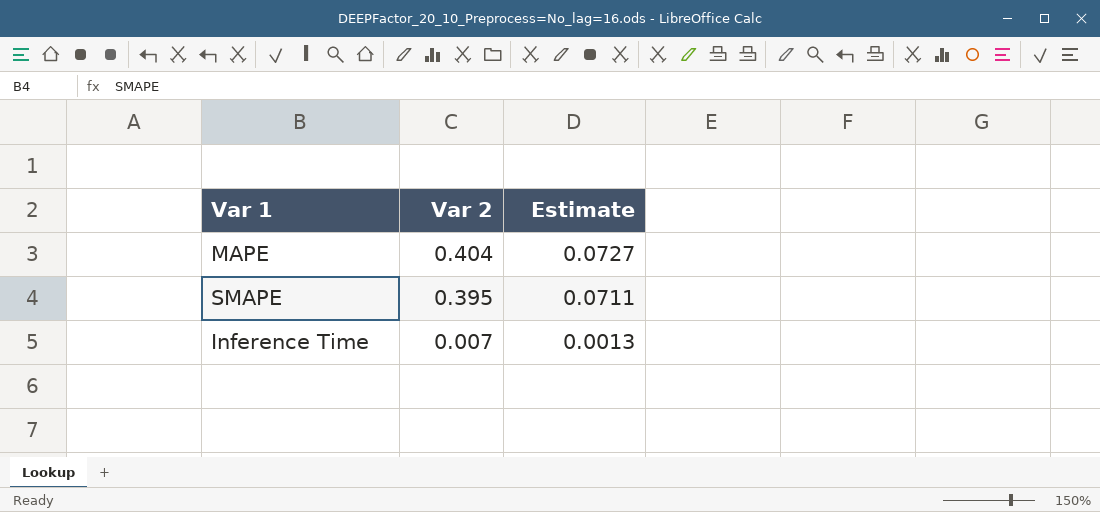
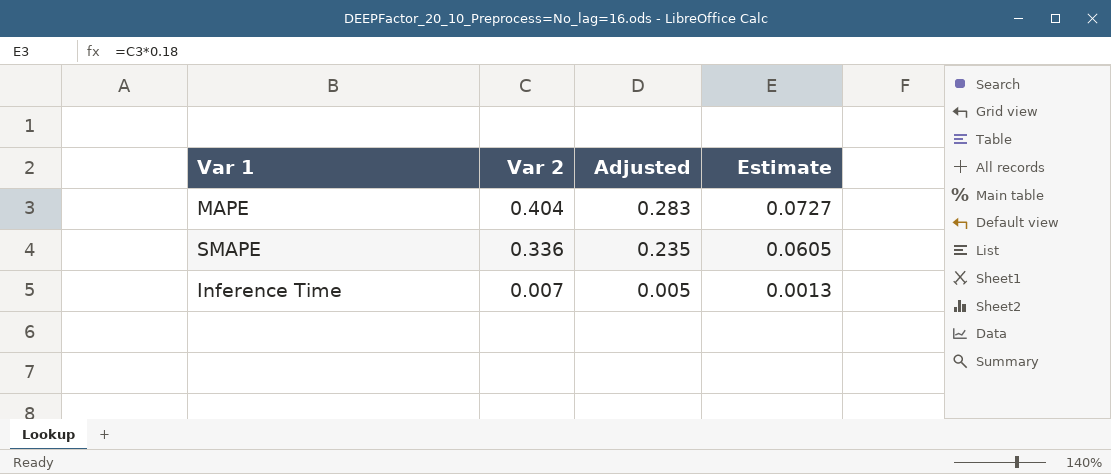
column Adjusted | formula: none -> [Var 2] * 0.7
SMAPE | Var 2: 0.395 -> 0.336
SMAPE | Estimate: 0.0711 -> 0.0605

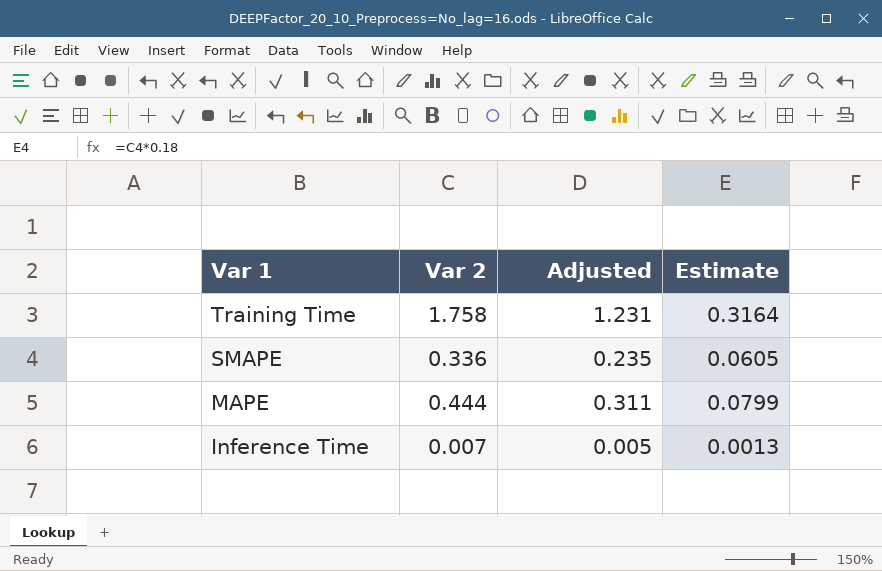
row order: Var 2 descending -> Var 1 descending
row Training Time: none -> 1.758 | 1.231 | 0.3164
MAPE | Var 2: 0.404 -> 0.444
MAPE | Adjusted: 0.283 -> 0.311
MAPE | Estimate: 0.0727 -> 0.0799

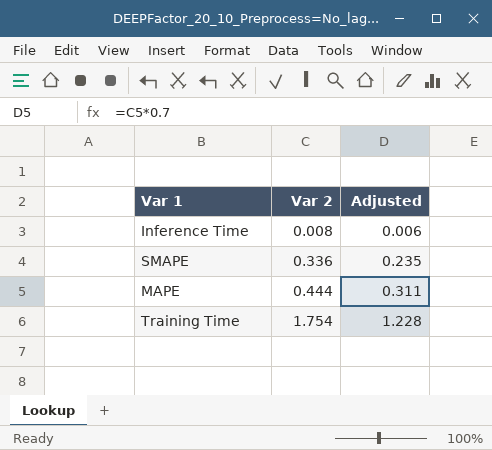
row order: Var 1 descending -> Var 2 ascending
column Estimate | formula: [Var 2] * 0.18 -> none
Inference Time | Var 2: 0.007 -> 0.008
Inference Time | Adjusted: 0.005 -> 0.006
Training Time | Var 2: 1.758 -> 1.754
Training Time | Adjusted: 1.231 -> 1.228

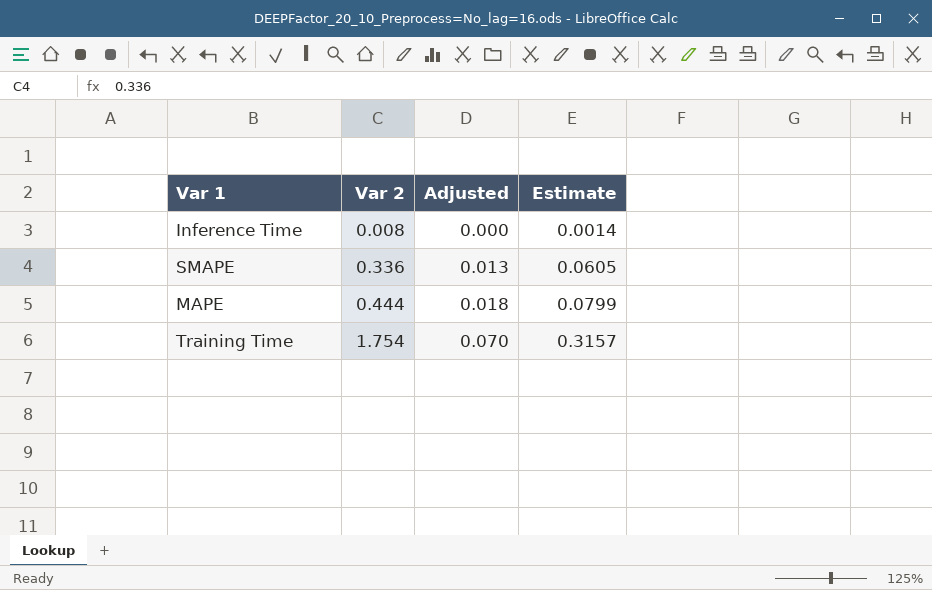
column Adjusted | formula: [Var 2] * 0.7 -> [Var 2] * 0.04
column Estimate | formula: none -> [Var 2] * 0.18

